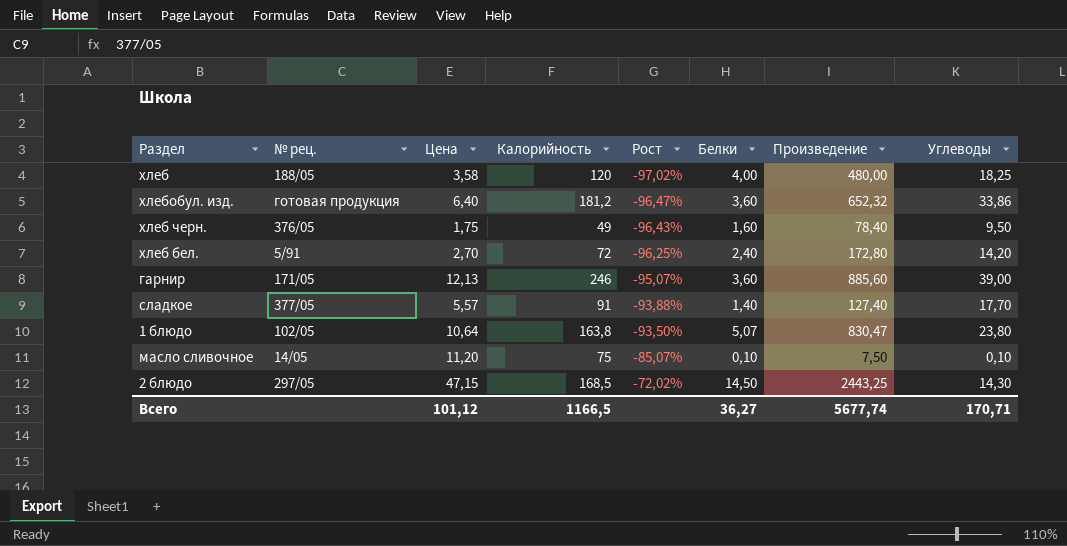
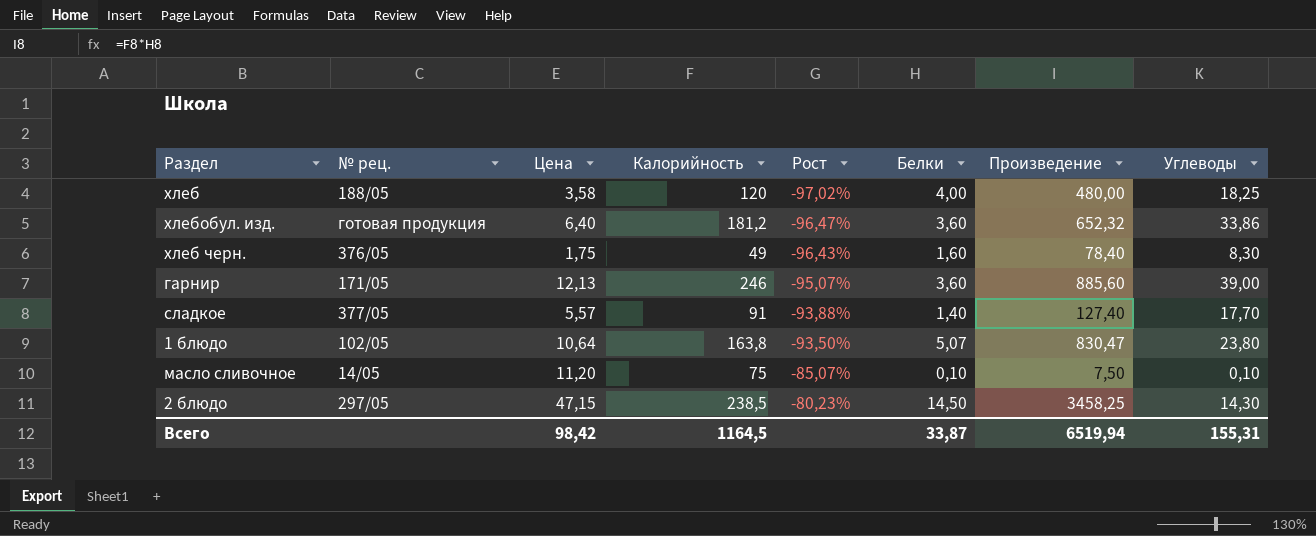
row хлеб бел.: 5/91 | 2,70 | 72 | -96,25% | 2,40 | 172,80 | 14,20 -> none
хлеб черн. | Углеводы: 9,50 -> 8,30
2 блюдо | Калорийность: 168,5 -> 238,5
2 блюдо | Рост: -72,02% -> -80,23%
2 блюдо | Произведение: 2443,25 -> 3458,25
Всего | Цена: 101,12 -> 98,42
Всего | Калорийность: 1166,5 -> 1164,5
Всего | Белки: 36,27 -> 33,87
Всего | Произведение: 5677,74 -> 6519,94
Всего | Углеводы: 170,71 -> 155,31

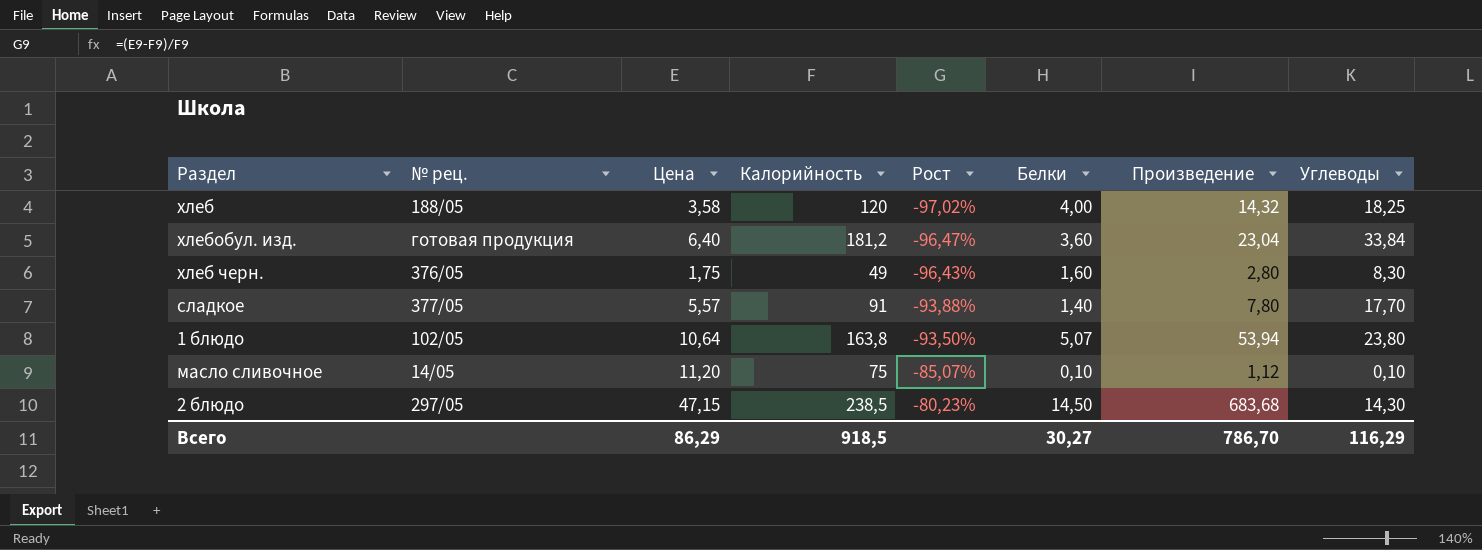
column Произведение | formula: [Калорийность] * [Белки] -> [Цена] * [Белки]
row гарнир: 171/05 | 12,13 | 246 | -95,07% | 3,60 | 885,60 | 39,00 -> none
хлебобул. изд. | Углеводы: 33,86 -> 33,84
Всего | Цена: 98,42 -> 86,29
Всего | Калорийность: 1164,5 -> 918,5
Всего | Белки: 33,87 -> 30,27
Всего | Произведение: 6519,94 -> 786,70
Всего | Углеводы: 155,31 -> 116,29

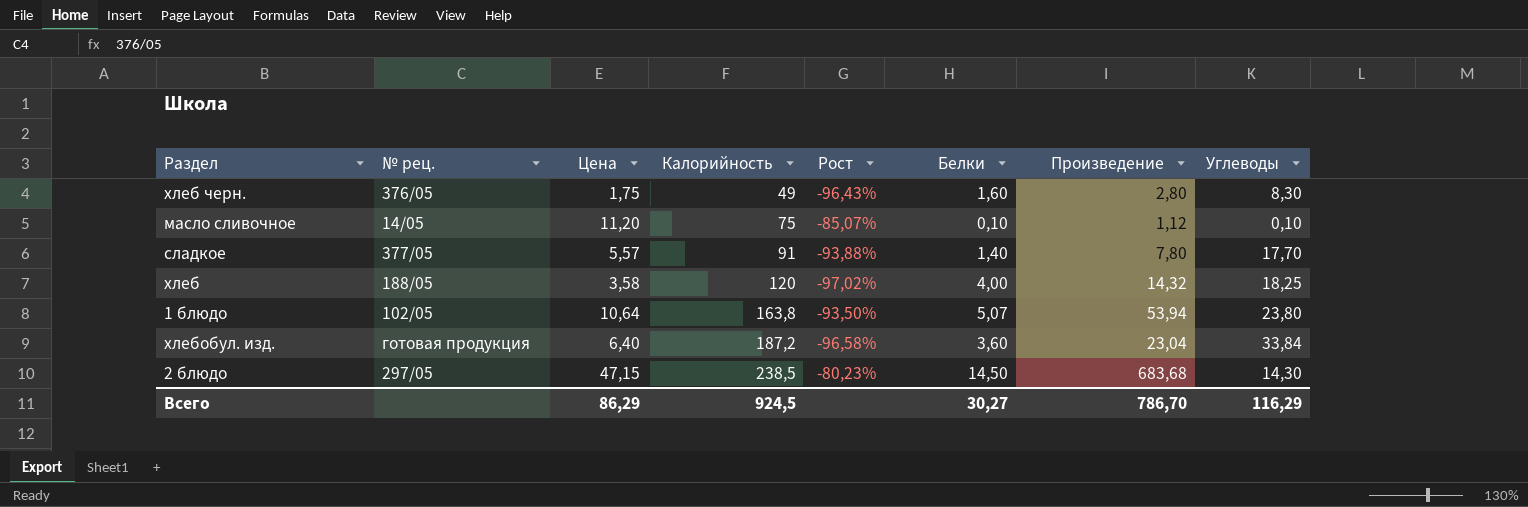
row order: Рост ascending -> Калорийность ascending
хлебобул. изд. | Калорийность: 181,2 -> 187,2
хлебобул. изд. | Рост: -96,47% -> -96,58%
Всего | Калорийность: 918,5 -> 924,5

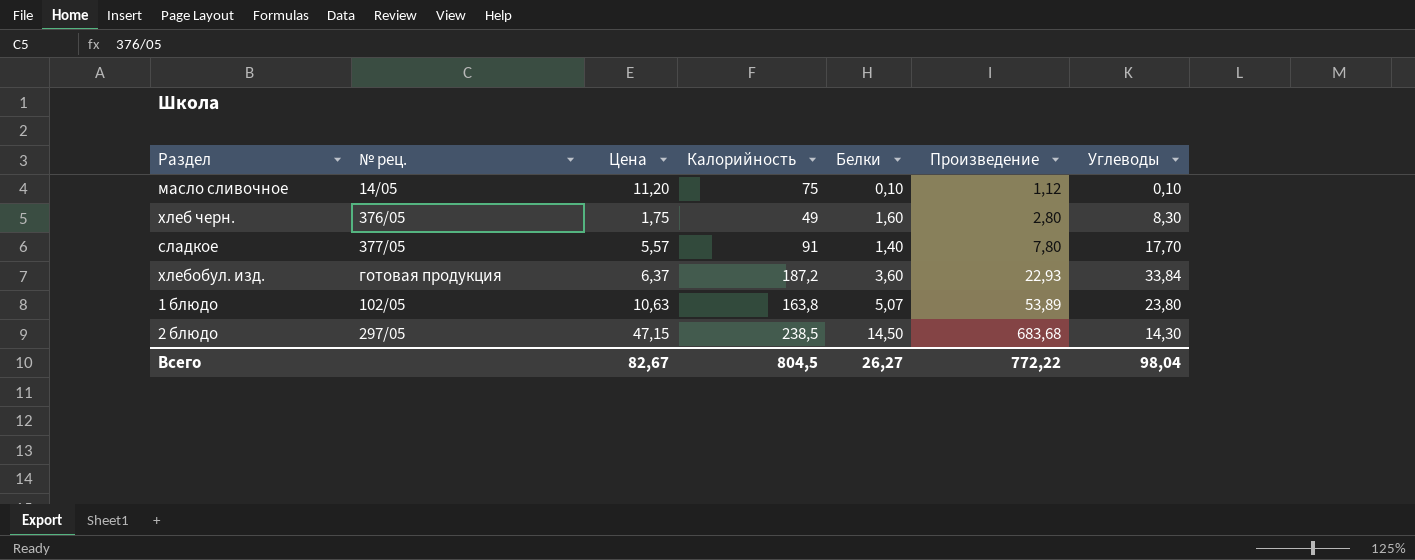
row order: Калорийность ascending -> Произведение ascending
column Рост | formula: ([Цена] - [Калорийность]) / [Калорийность] -> none
row хлеб: 188/05 | 3,58 | 120 | -97,02% | 4,00 | 14,32 | 18,25 -> none
хлебобул. изд. | Цена: 6,40 -> 6,37
хлебобул. изд. | Произведение: 23,04 -> 22,93
1 блюдо | Цена: 10,64 -> 10,63
1 блюдо | Произведение: 53,94 -> 53,89
Всего | Цена: 86,29 -> 82,67
Всего | Калорийность: 924,5 -> 804,5
Всего | Белки: 30,27 -> 26,27
Всего | Произведение: 786,70 -> 772,22
Всего | Углеводы: 116,29 -> 98,04

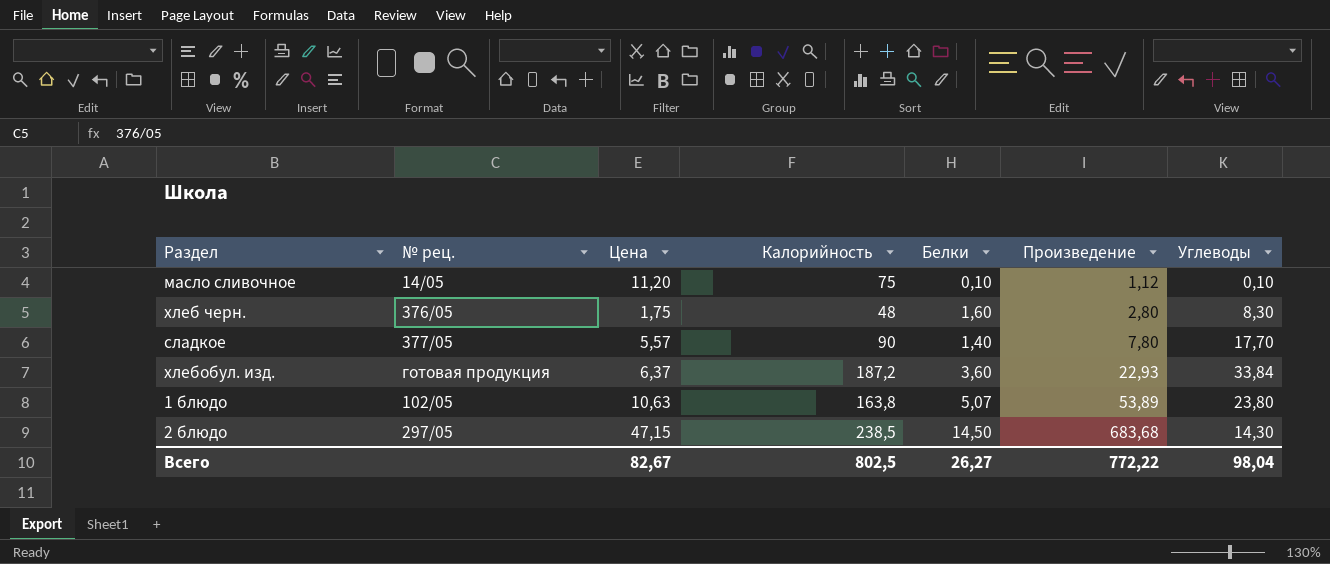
хлеб черн. | Калорийность: 49 -> 48
сладкое | Калорийность: 91 -> 90
Всего | Калорийность: 804,5 -> 802,5

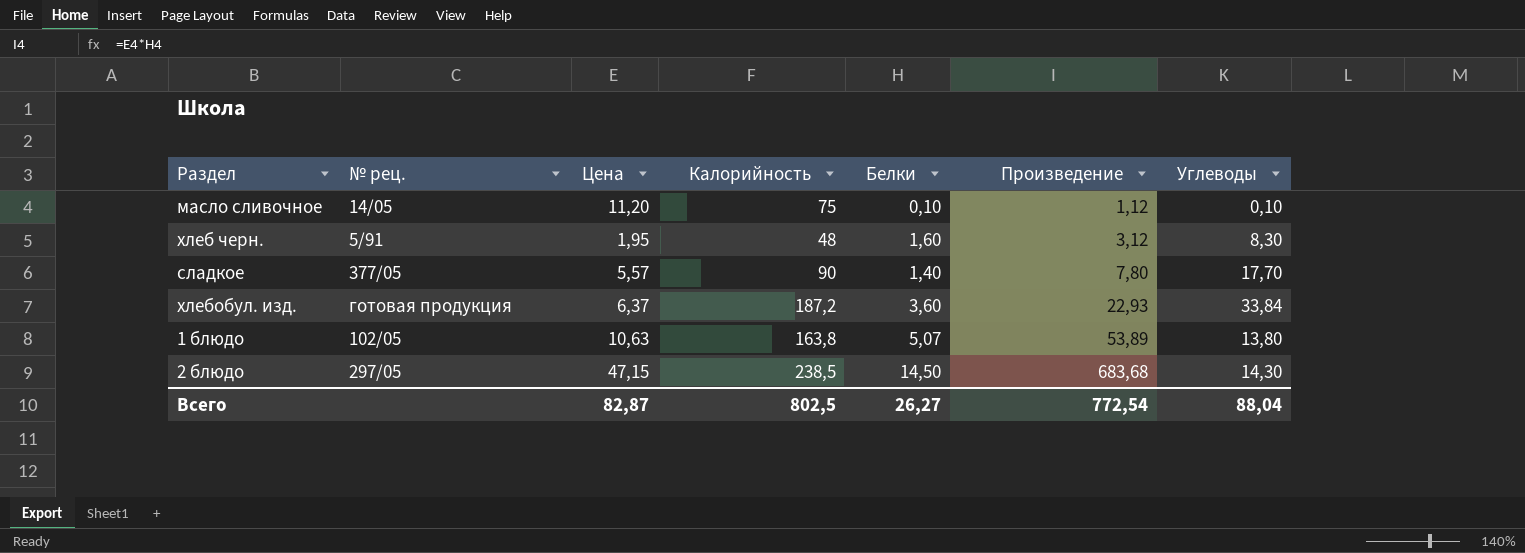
хлеб черн. | № рец.: 376/05 -> 5/91
хлеб черн. | Цена: 1,75 -> 1,95
хлеб черн. | Произведение: 2,80 -> 3,12
1 блюдо | Углеводы: 23,80 -> 13,80
Всего | Цена: 82,67 -> 82,87
Всего | Произведение: 772,22 -> 772,54
Всего | Углеводы: 98,04 -> 88,04

